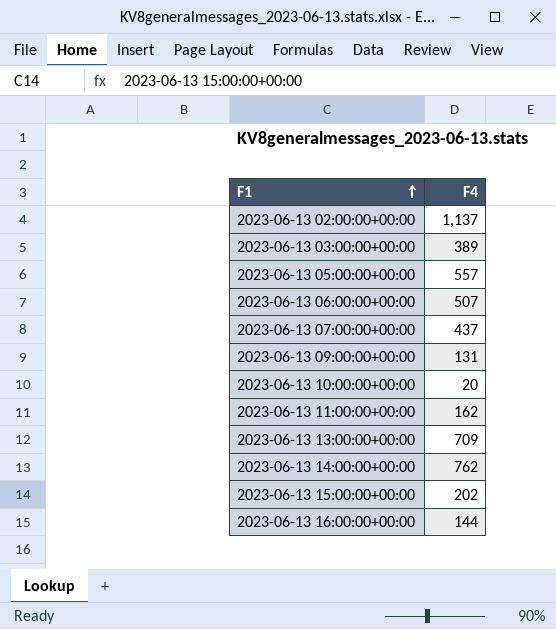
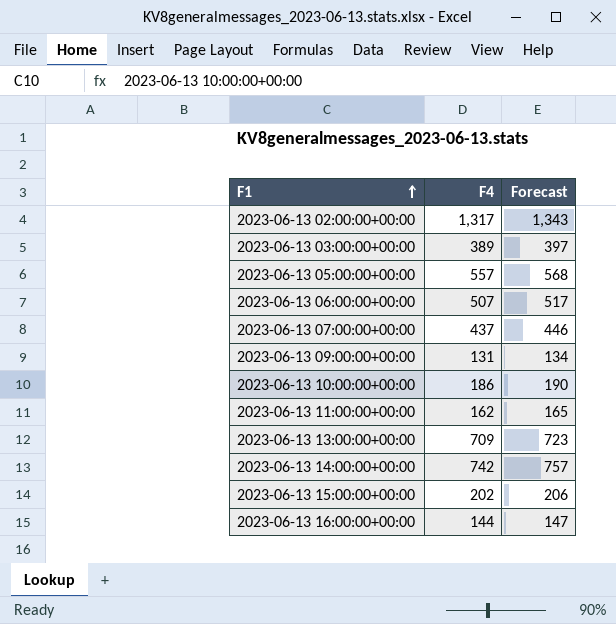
column Forecast | formula: none -> [F4] * 1.02
2023-06-13 02:00:00+00:00 | F4: 1,137 -> 1,317
2023-06-13 10:00:00+00:00 | F4: 20 -> 186
2023-06-13 14:00:00+00:00 | F4: 762 -> 742

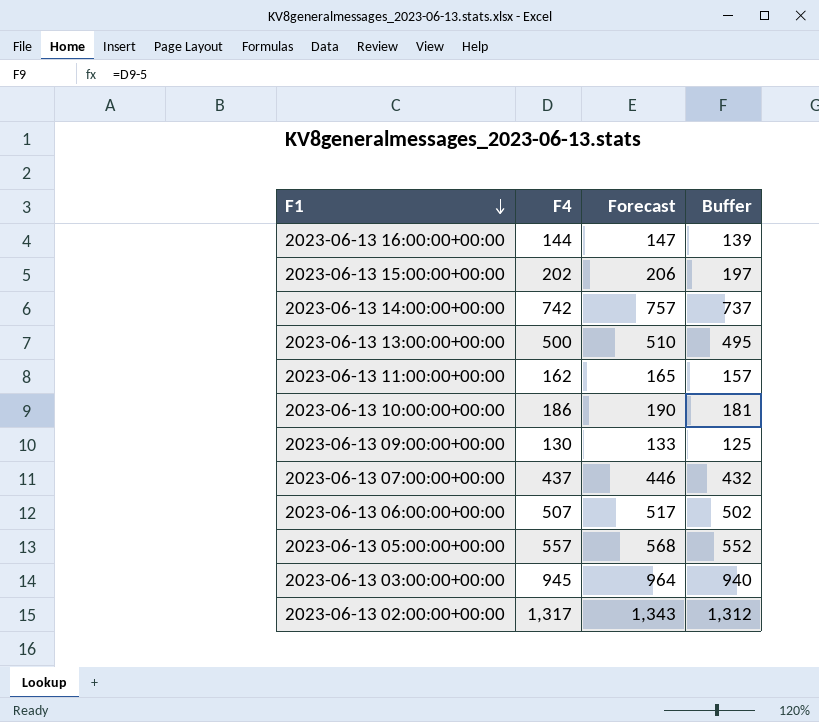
row order: F1 ascending -> F1 descending
column Buffer | formula: none -> [F4] - 5
2023-06-13 13:00:00+00:00 | F4: 709 -> 500
2023-06-13 13:00:00+00:00 | Forecast: 723 -> 510
2023-06-13 09:00:00+00:00 | F4: 131 -> 130
2023-06-13 09:00:00+00:00 | Forecast: 134 -> 133
2023-06-13 03:00:00+00:00 | F4: 389 -> 945
2023-06-13 03:00:00+00:00 | Forecast: 397 -> 964

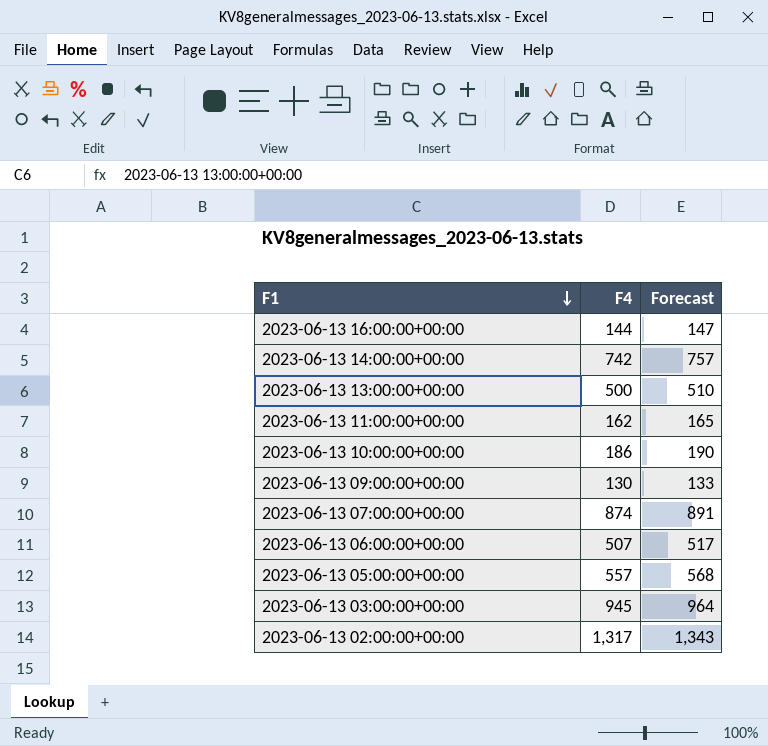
column Buffer | formula: [F4] - 5 -> none
row 2023-06-13 15:00:00+00:00: 202 | 206 | 197 -> none
2023-06-13 07:00:00+00:00 | F4: 437 -> 874
2023-06-13 07:00:00+00:00 | Forecast: 446 -> 891

